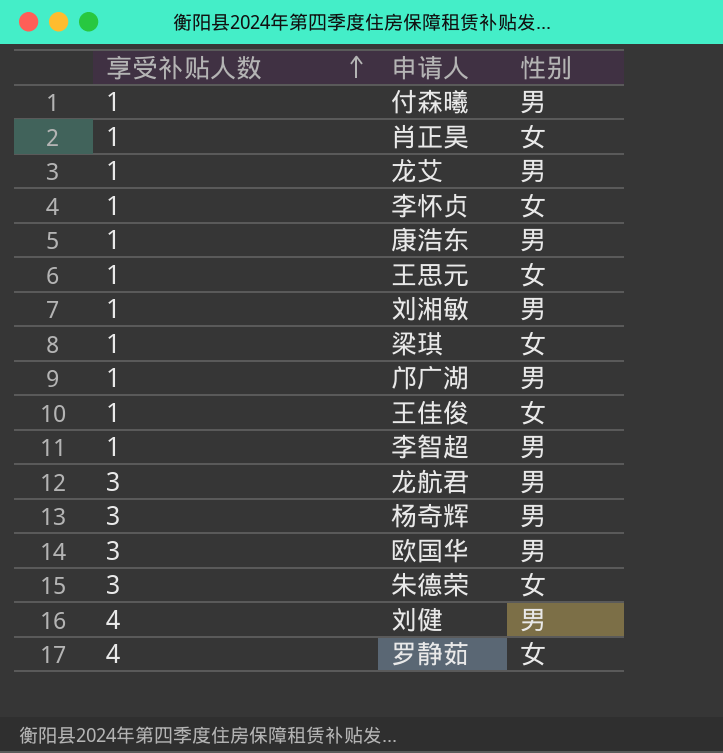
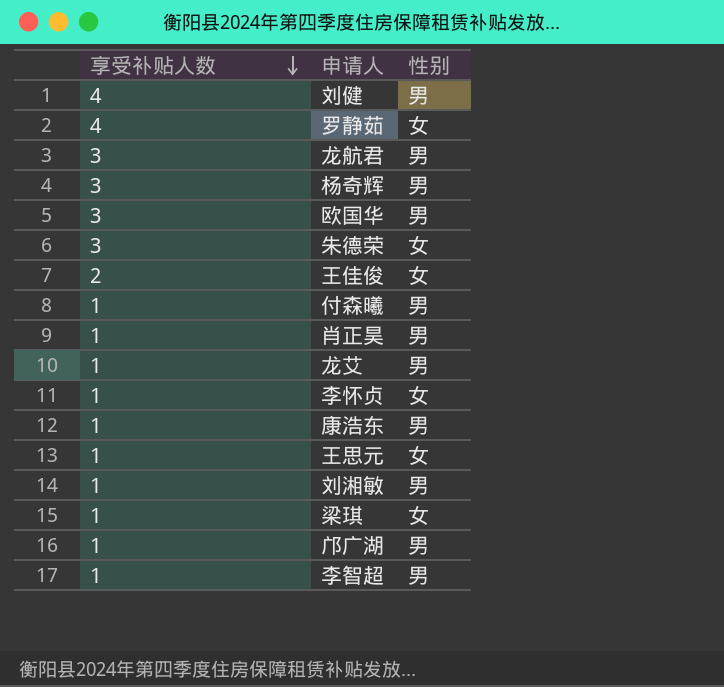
row order: 享受补贴人数 ascending -> 享受补贴人数 descending
王佳俊 | 享受补贴人数: 1 -> 2
肖正昊 | 性别: 女 -> 男

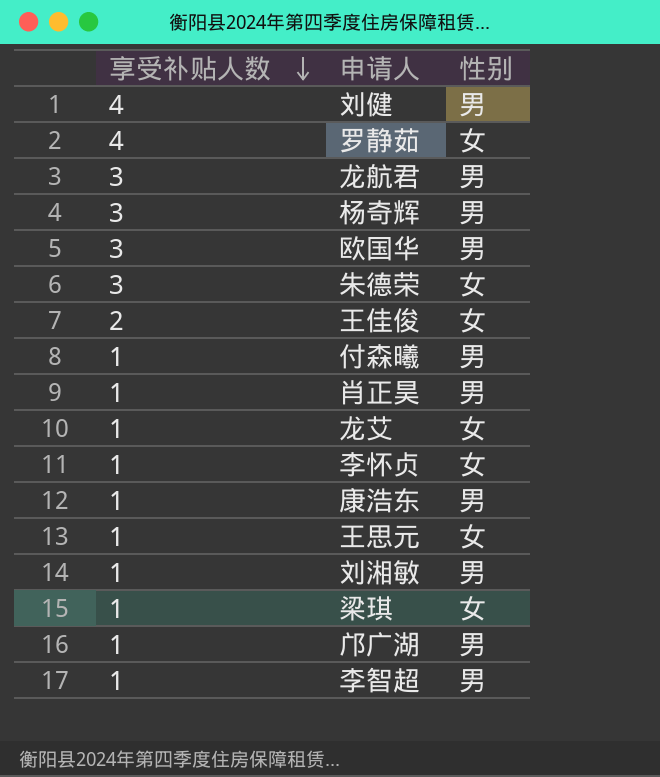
龙艾 | 性别: 男 -> 女

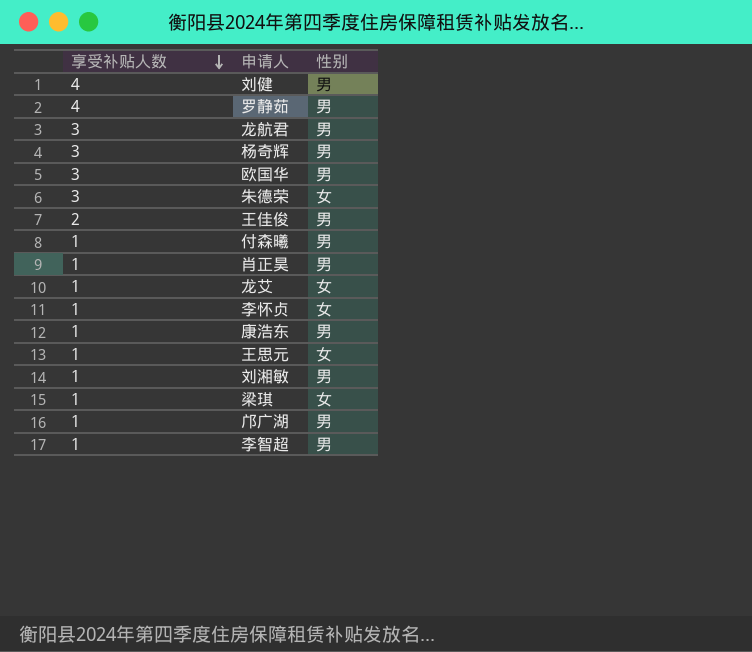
罗静茹 | 性别: 女 -> 男
王佳俊 | 性别: 女 -> 男

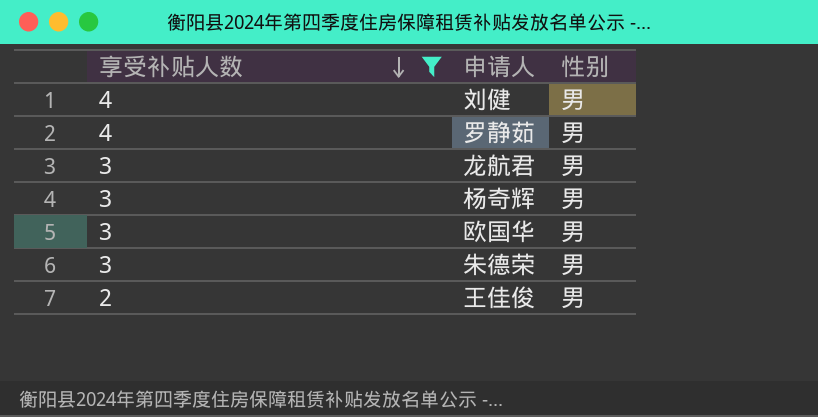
filter: none -> 享受补贴人数 != 1
朱德荣 | 性别: 女 -> 男

